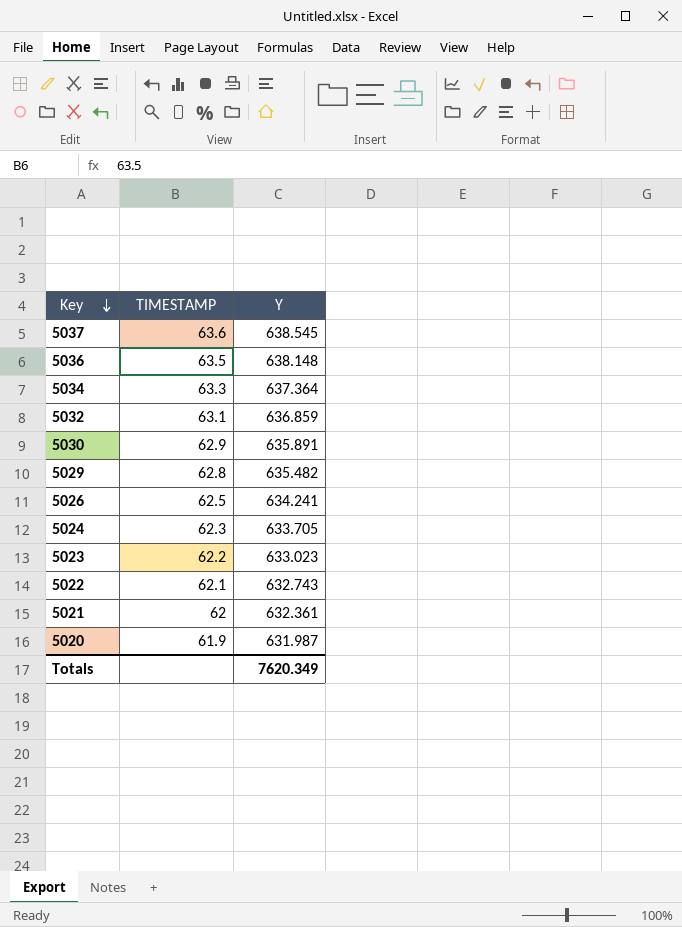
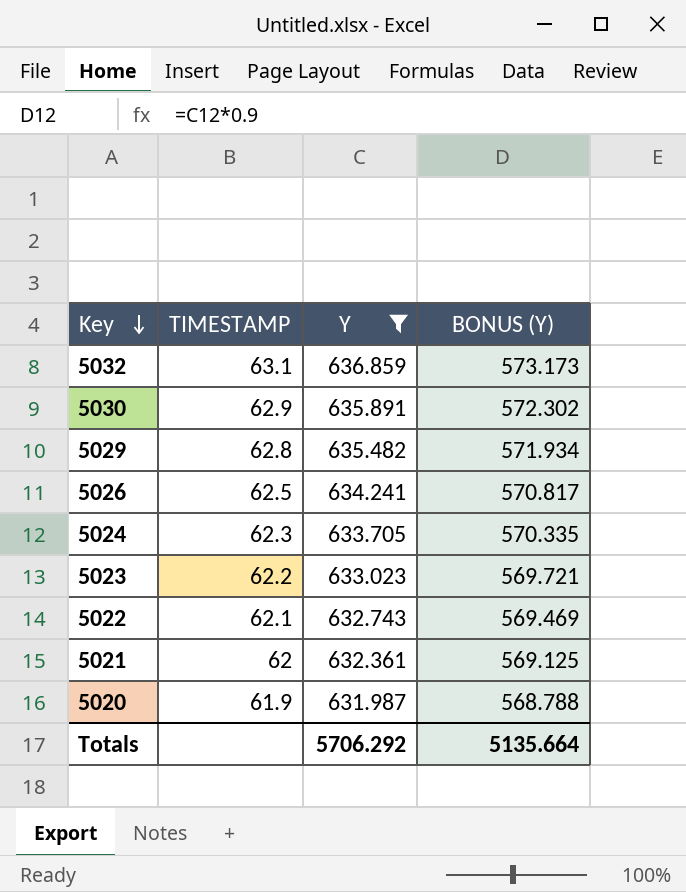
filter: none -> Y <= 636.859
column BONUS (Y) | formula: none -> [Y] * 0.9
Totals | Y: 7620.349 -> 5706.292

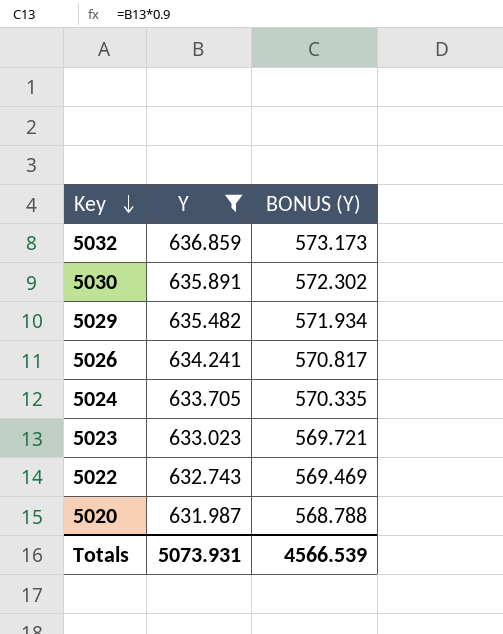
column TIMESTAMP | position: 2 -> none
row 5021: 62 | 632.361 | 569.125 -> none
Totals | Y: 5706.292 -> 5073.931
Totals | BONUS (Y): 5135.664 -> 4566.539

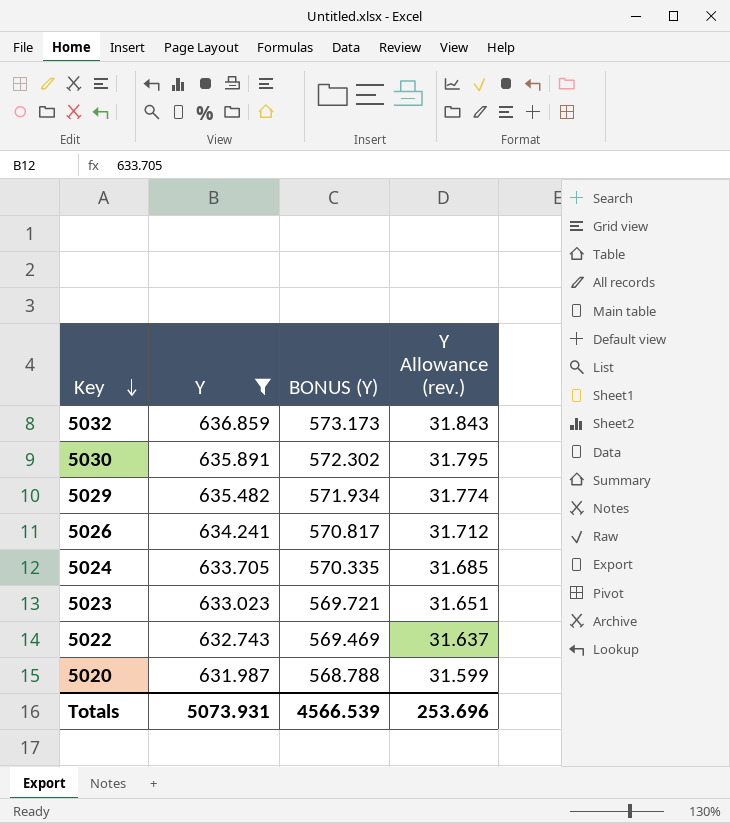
column Y Allowance (rev.) | formula: none -> [Y] * 0.05

